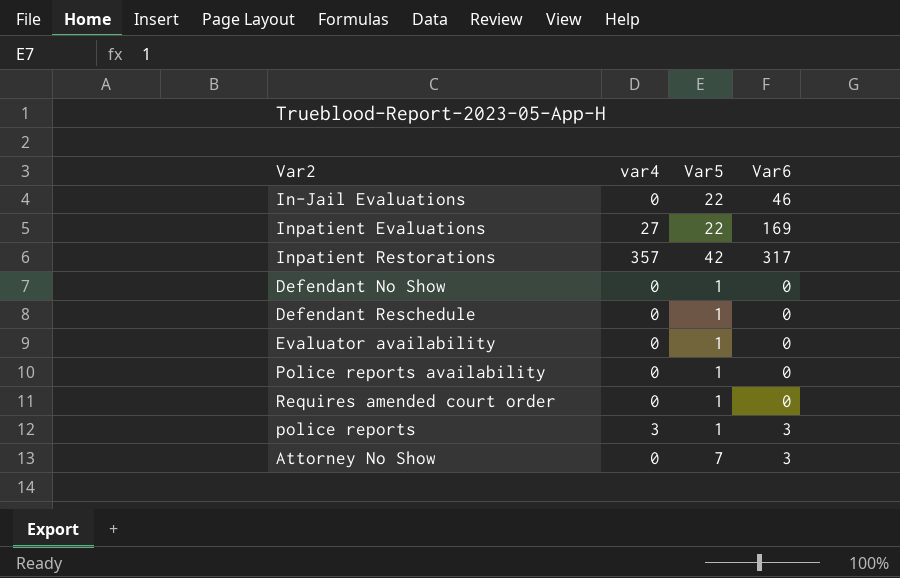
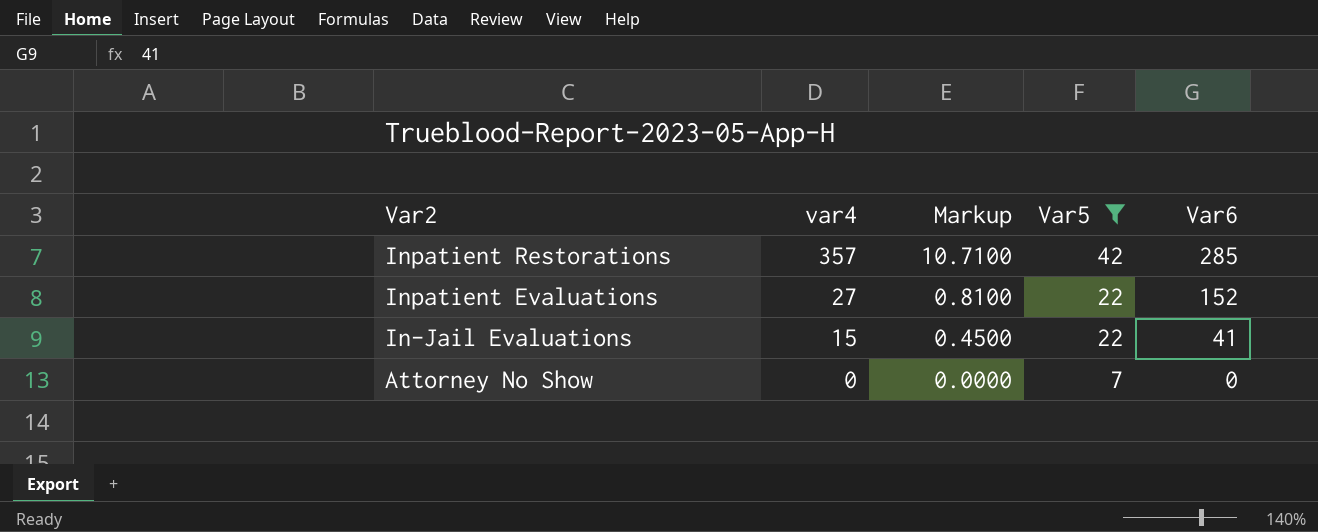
filter: none -> Var5 != 1
row order: none -> Var2 descending
column Markup | formula: none -> [var4] * 0.03
Inpatient Restorations | Var6: 317 -> 285
Inpatient Evaluations | Var6: 169 -> 152
In-Jail Evaluations | var4: 0 -> 15
In-Jail Evaluations | Var6: 46 -> 41
Attorney No Show | Var6: 3 -> 0

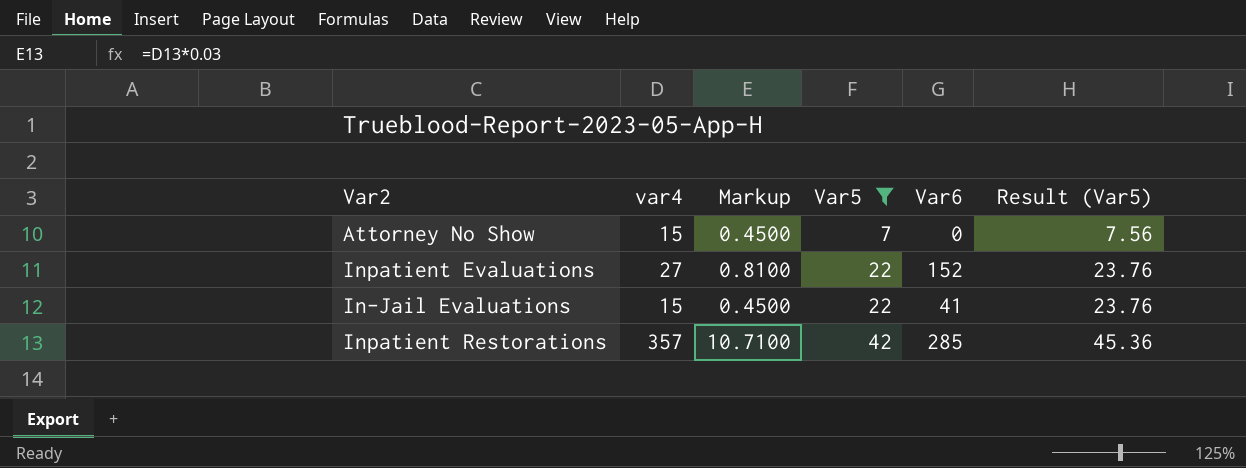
row order: Var2 descending -> Var5 ascending
column Result (Var5) | formula: none -> [Var5] * 1.08
Attorney No Show | var4: 0 -> 15
Attorney No Show | Markup: 0.0000 -> 0.4500

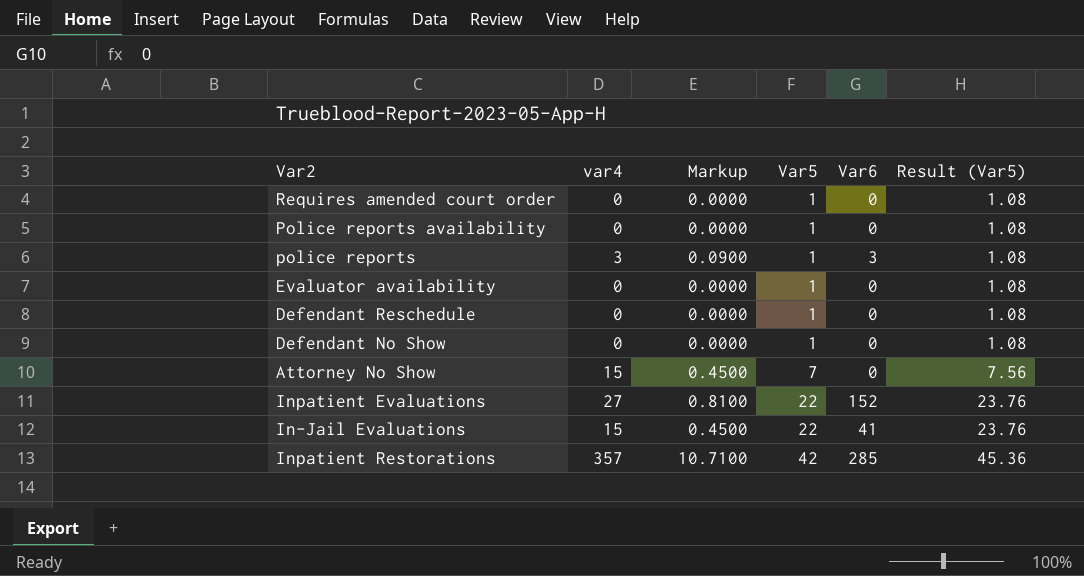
filter: Var5 != 1 -> none

